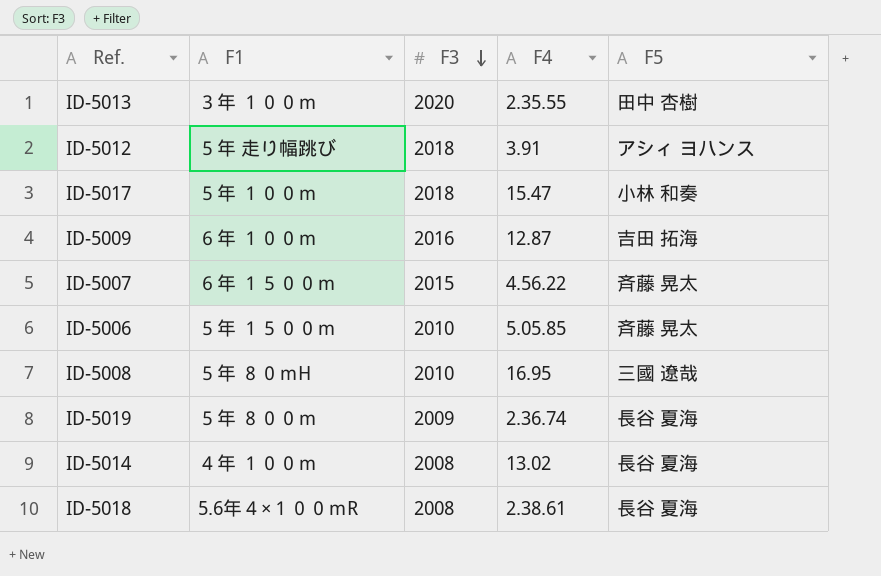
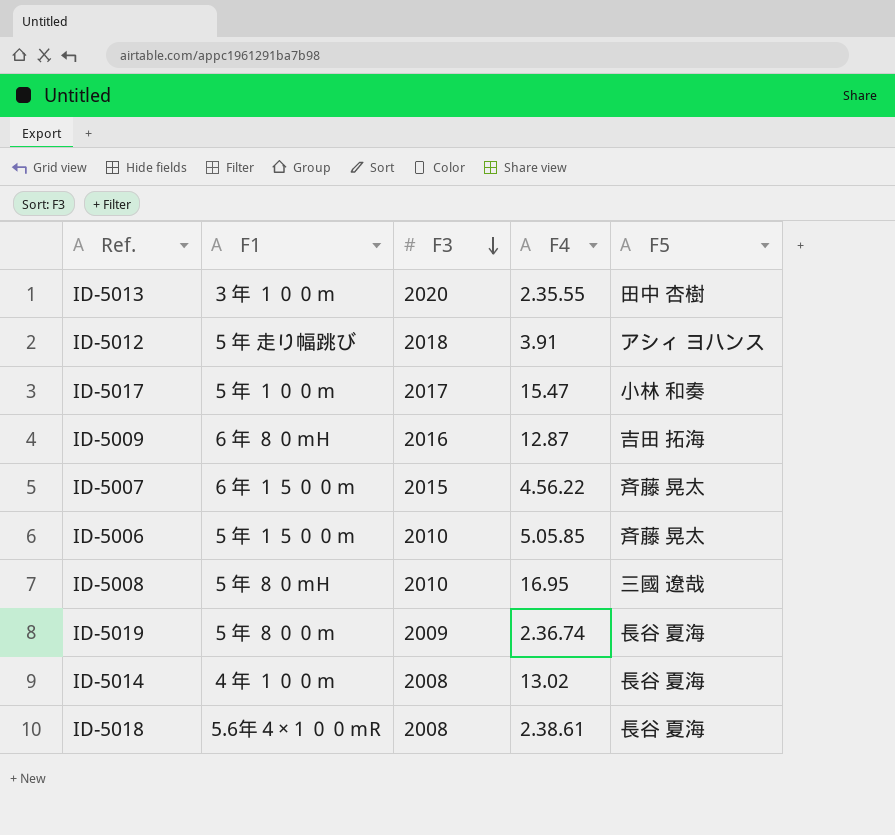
ID-5017 | F3: 2018 -> 2017
ID-5009 | F1: ６年 １００ｍ -> ６年 ８０ｍH

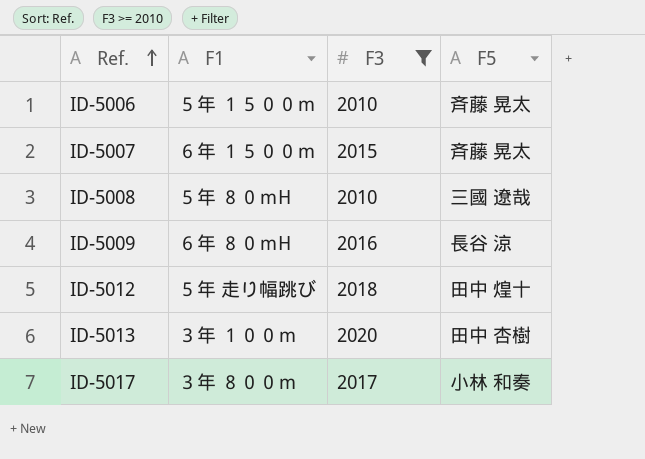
filter: none -> F3 >= 2010
row order: F3 descending -> Ref. ascending
column F4 | position: 4 -> none
ID-5009 | F5: 吉田 拓海 -> 長谷 涼
ID-5012 | F5: アシィ ヨハンス -> 田中 煌十
ID-5017 | F1: ５年 １００ｍ -> ３年 ８００ｍ

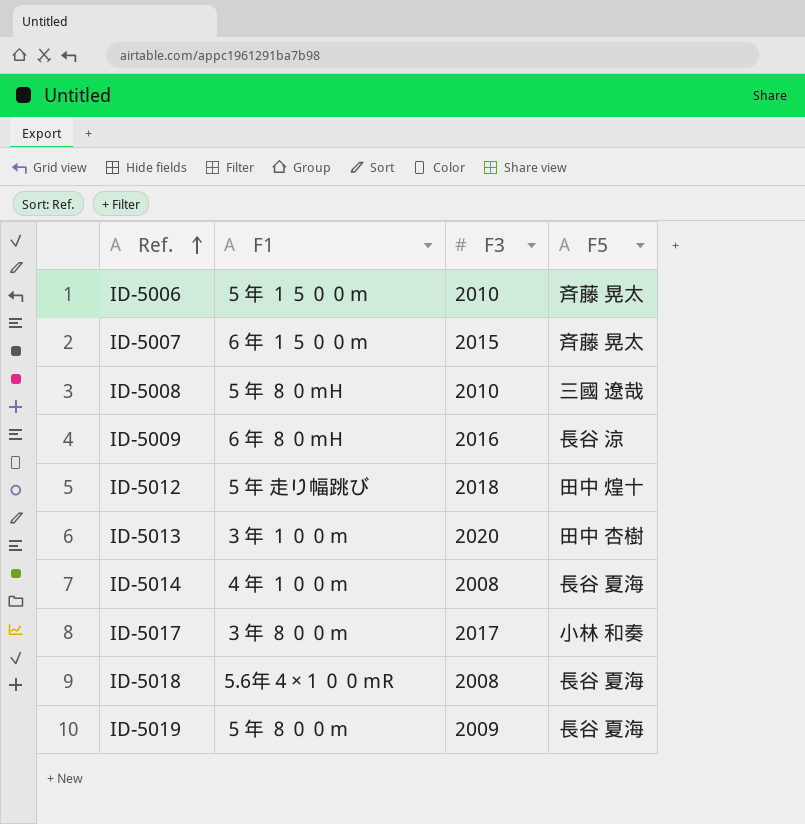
filter: F3 >= 2010 -> none

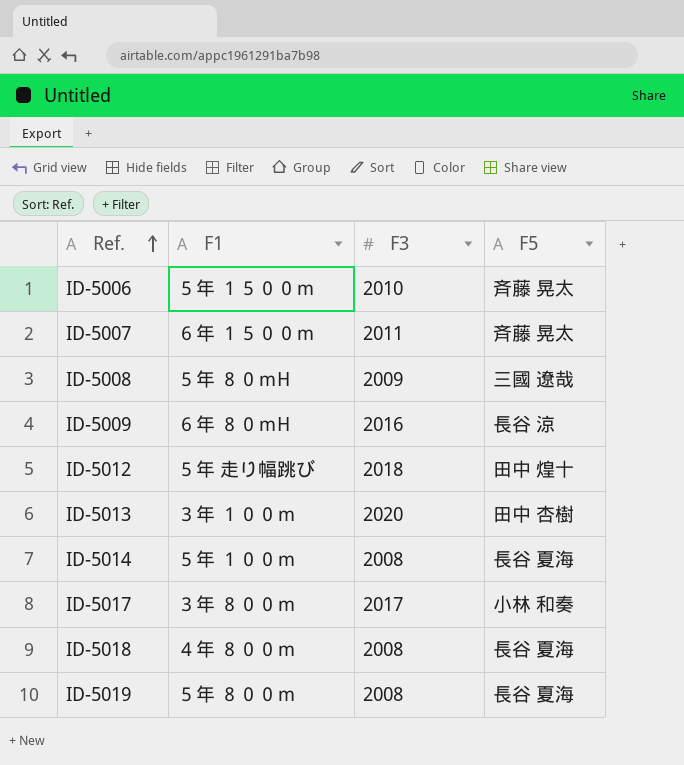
ID-5007 | F3: 2015 -> 2011
ID-5008 | F3: 2010 -> 2009
ID-5014 | F1: ４年 １００ｍ -> ５年 １００ｍ
ID-5018 | F1: 5.6年４×１００ｍR -> ４年 ８００ｍ
ID-5019 | F3: 2009 -> 2008

